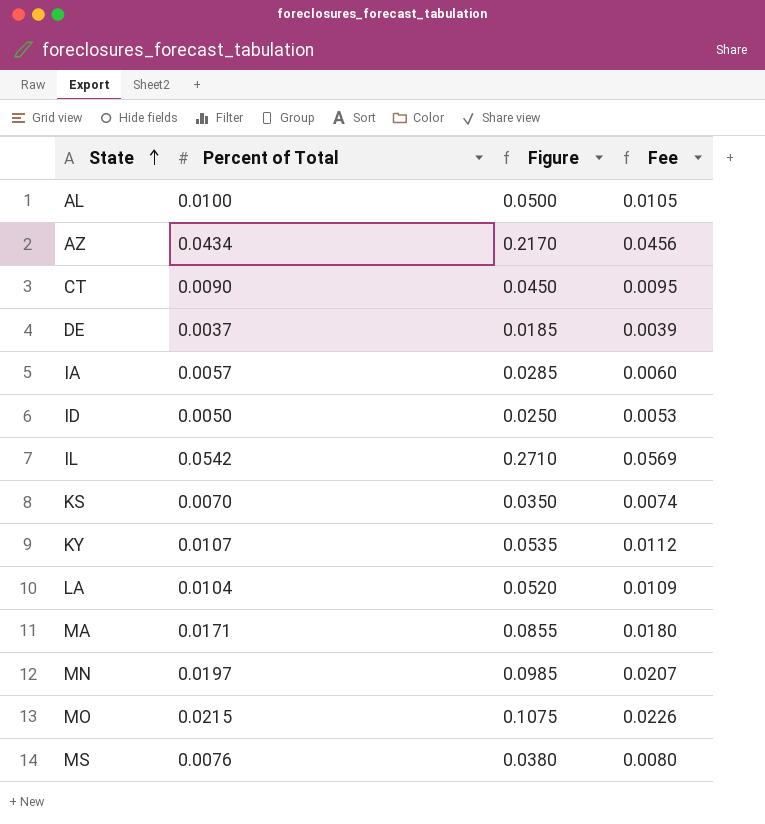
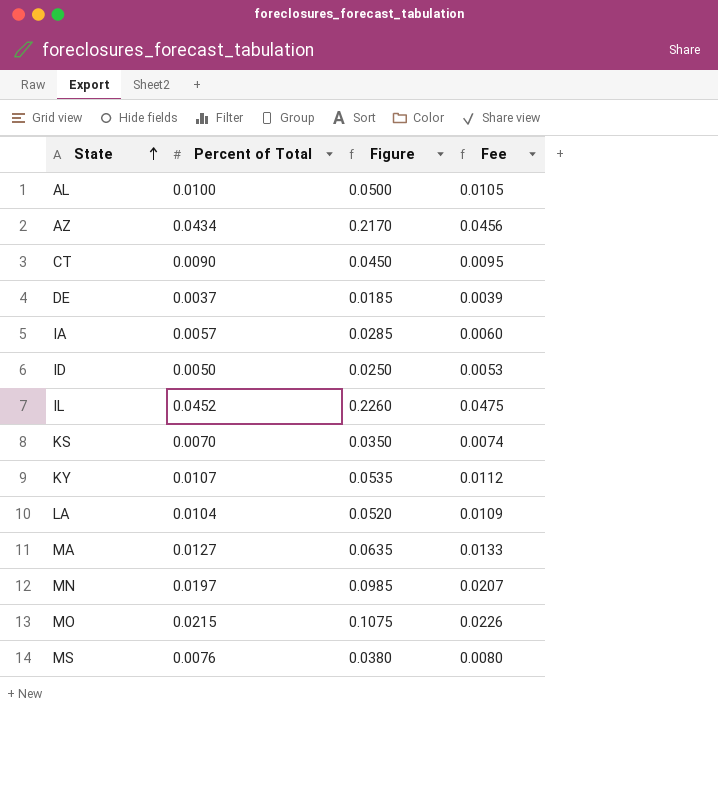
IL | Percent of Total: 0.0542 -> 0.0452
IL | Figure: 0.2710 -> 0.2260
IL | Fee: 0.0569 -> 0.0475
MA | Percent of Total: 0.0171 -> 0.0127
MA | Figure: 0.0855 -> 0.0635
MA | Fee: 0.0180 -> 0.0133

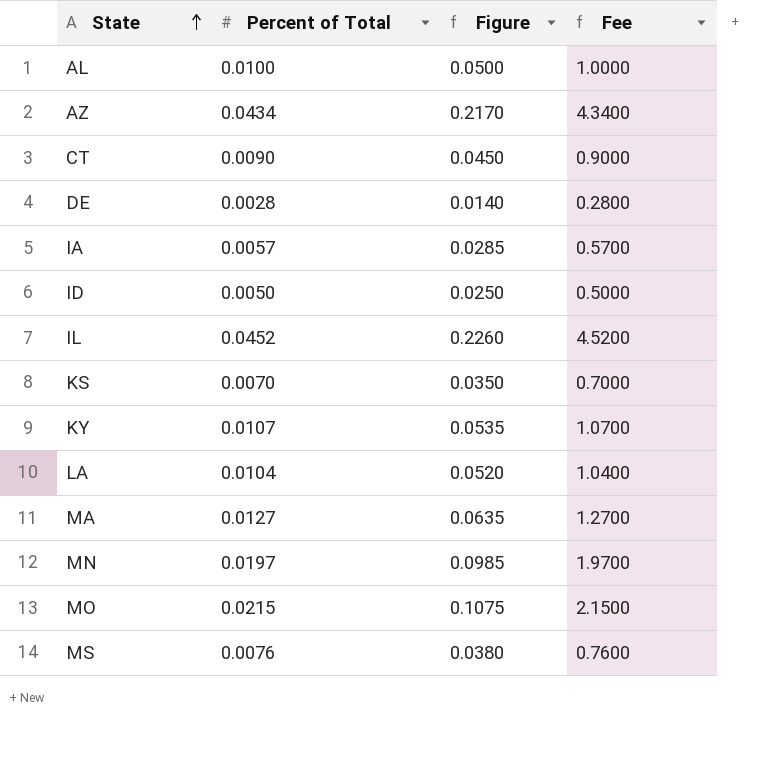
column Fee | formula: [Percent of Total] * 1.05 -> [Percent of Total] * 100
DE | Percent of Total: 0.0037 -> 0.0028
DE | Figure: 0.0185 -> 0.0140

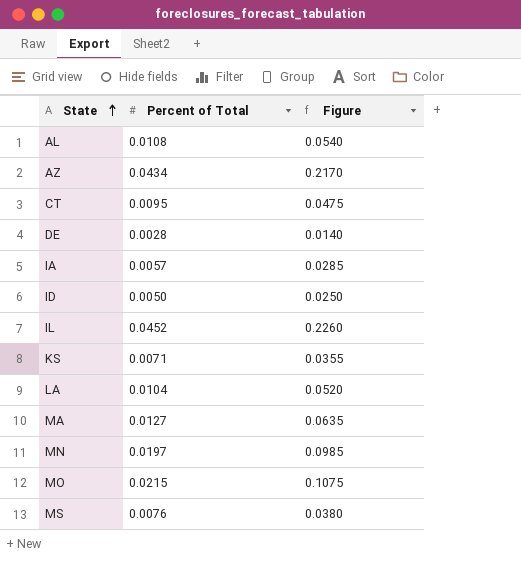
column Fee | formula: [Percent of Total] * 100 -> none
row KY: 0.0107 | 0.0535 | 1.0700 -> none
AL | Percent of Total: 0.0100 -> 0.0108
AL | Figure: 0.0500 -> 0.0540
CT | Percent of Total: 0.0090 -> 0.0095
CT | Figure: 0.0450 -> 0.0475
KS | Percent of Total: 0.0070 -> 0.0071
KS | Figure: 0.0350 -> 0.0355

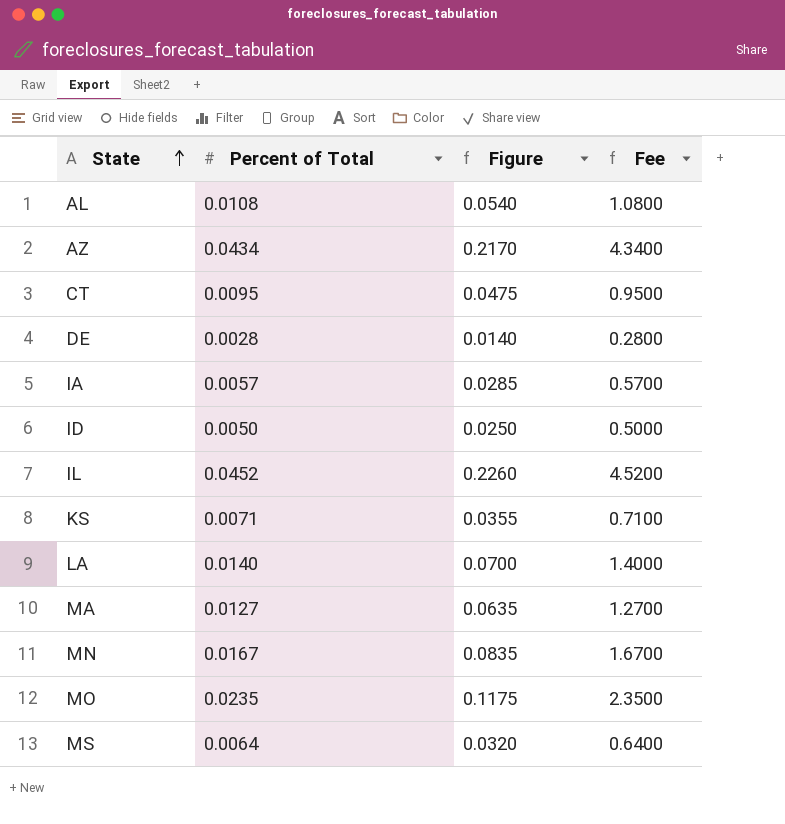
column Fee | formula: none -> [Percent of Total] * 100
LA | Percent of Total: 0.0104 -> 0.0140
LA | Figure: 0.0520 -> 0.0700
MN | Percent of Total: 0.0197 -> 0.0167
MN | Figure: 0.0985 -> 0.0835
MO | Percent of Total: 0.0215 -> 0.0235
MO | Figure: 0.1075 -> 0.1175
MS | Percent of Total: 0.0076 -> 0.0064
MS | Figure: 0.0380 -> 0.0320

